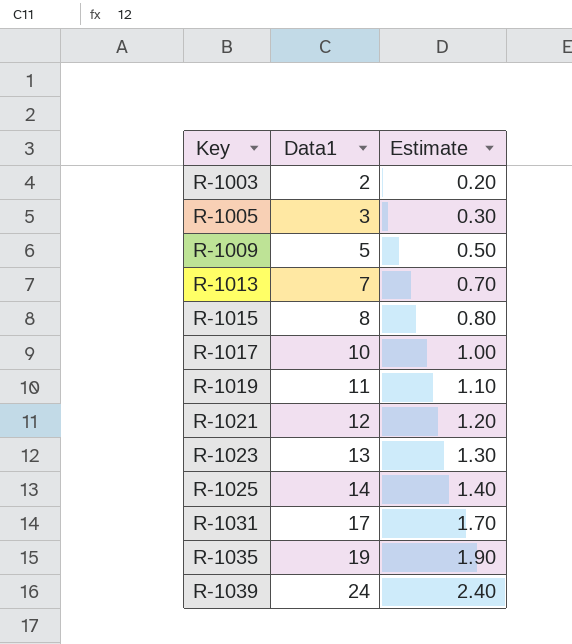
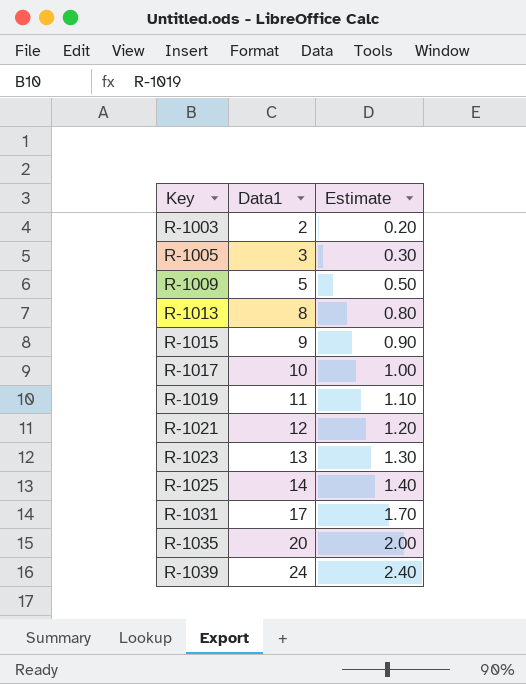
R-1013 | Data1: 7 -> 8
R-1013 | Estimate: 0.70 -> 0.80
R-1015 | Data1: 8 -> 9
R-1015 | Estimate: 0.80 -> 0.90
R-1035 | Data1: 19 -> 20
R-1035 | Estimate: 1.90 -> 2.00

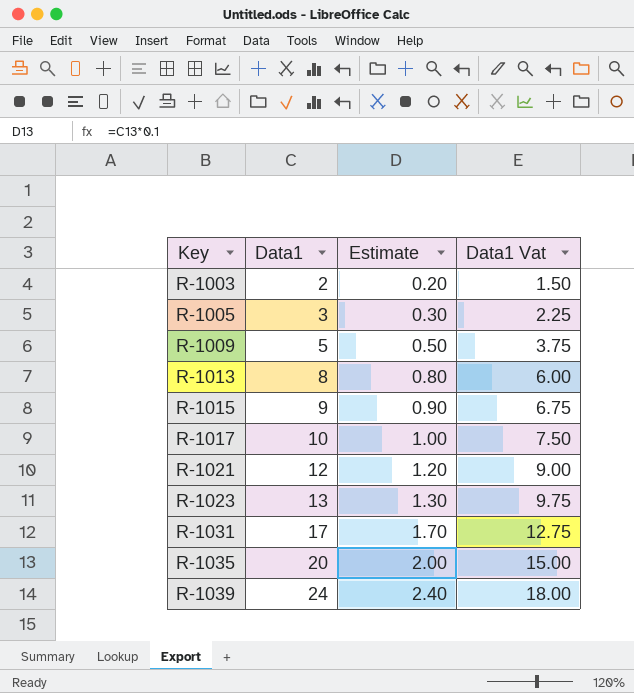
column Data1 Vat | formula: none -> [Data1] * 0.75
row R-1019: 11 | 1.10 -> none
row R-1025: 14 | 1.40 -> none

